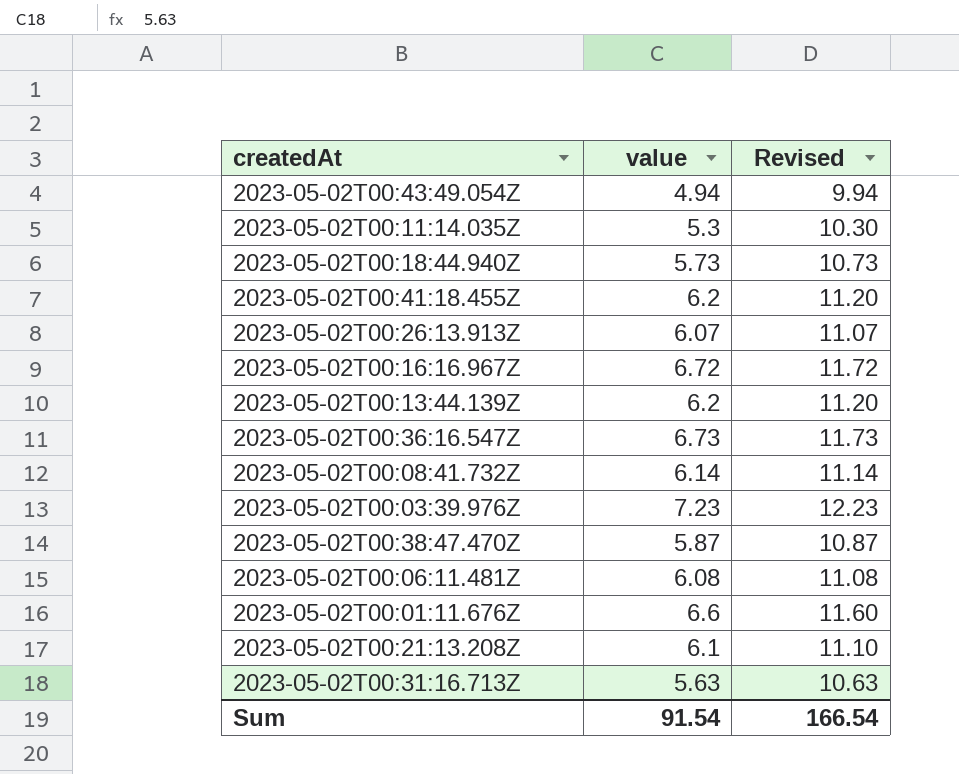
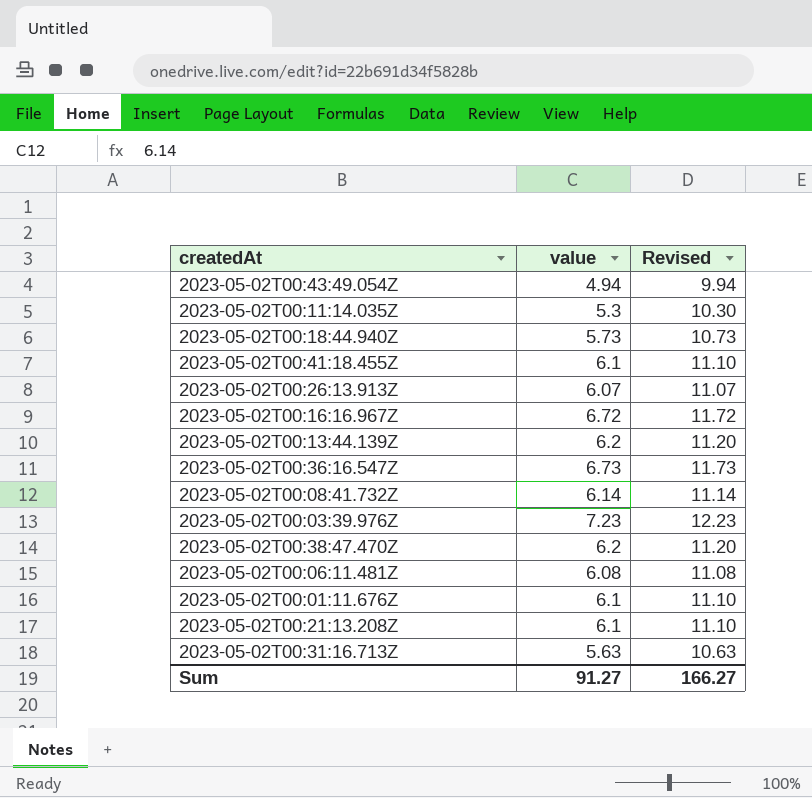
2023-05-02T00:41:18.455Z | value: 6.2 -> 6.1
2023-05-02T00:41:18.455Z | Revised: 11.20 -> 11.10
2023-05-02T00:38:47.470Z | value: 5.87 -> 6.2
2023-05-02T00:38:47.470Z | Revised: 10.87 -> 11.20
2023-05-02T00:01:11.676Z | value: 6.6 -> 6.1
2023-05-02T00:01:11.676Z | Revised: 11.60 -> 11.10
Sum | value: 91.54 -> 91.27
Sum | Revised: 166.54 -> 166.27

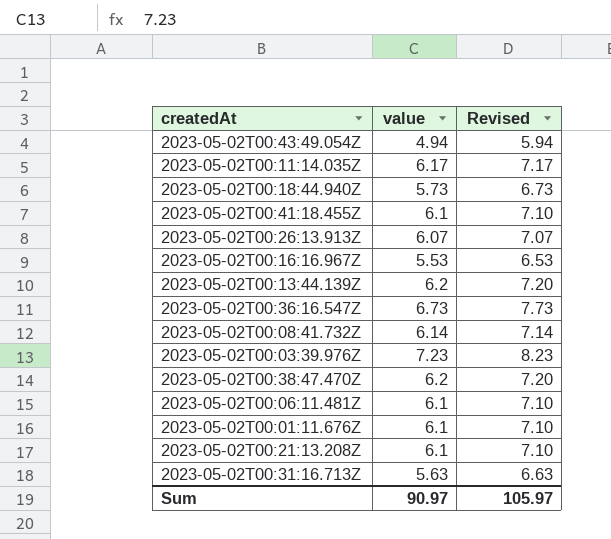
column Revised | formula: [value] + 5 -> [value] + 1
2023-05-02T00:11:14.035Z | value: 5.3 -> 6.17
2023-05-02T00:16:16.967Z | value: 6.72 -> 5.53
2023-05-02T00:06:11.481Z | value: 6.08 -> 6.1
Sum | value: 91.27 -> 90.97
Sum | Revised: 166.27 -> 105.97

